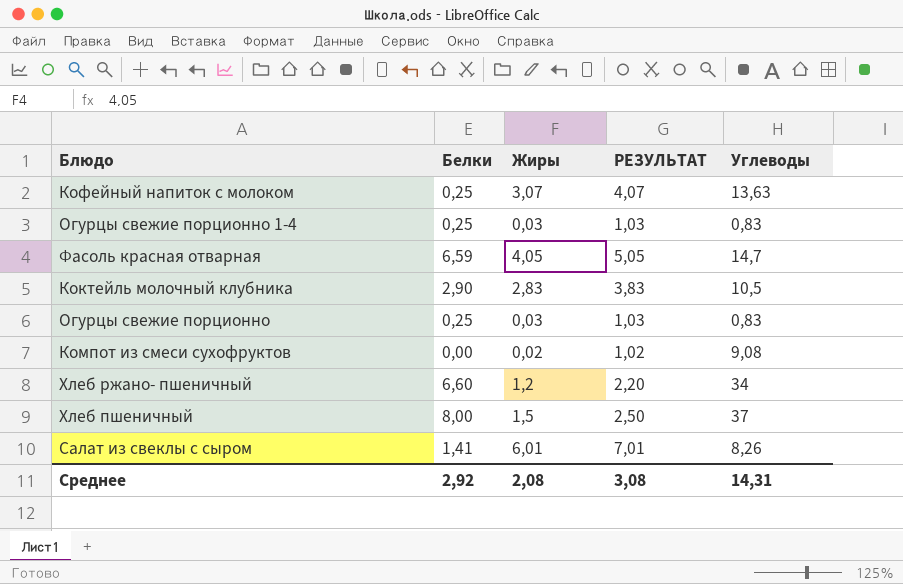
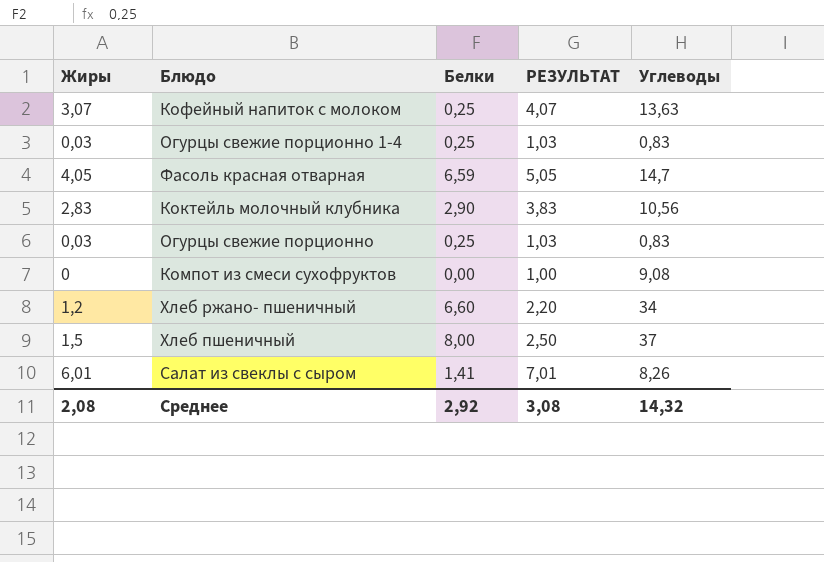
column Жиры | position: 3 -> 1
Коктейль молочный клубника | Углеводы: 10,5 -> 10,56
Компот из смеси сухофруктов | Жиры: 0,02 -> 0
Компот из смеси сухофруктов | РЕЗУЛЬТАТ: 1,02 -> 1,00
Среднее | Углеводы: 14,31 -> 14,32

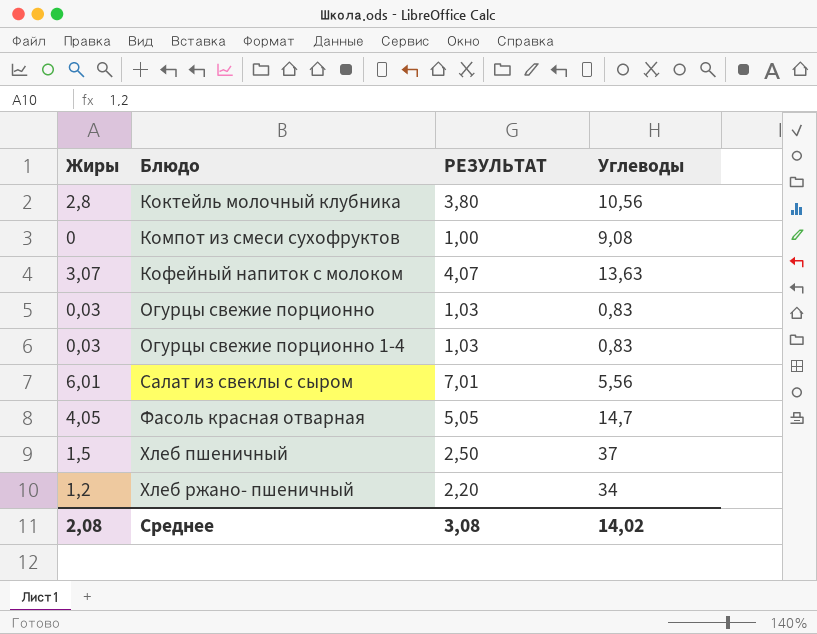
row order: none -> Блюдо ascending
column Белки | position: 3 -> none
Коктейль молочный клубника | Жиры: 2,83 -> 2,8
Коктейль молочный клубника | РЕЗУЛЬТАТ: 3,83 -> 3,80
Салат из свеклы с сыром | Углеводы: 8,26 -> 5,56
Среднее | Углеводы: 14,32 -> 14,02

